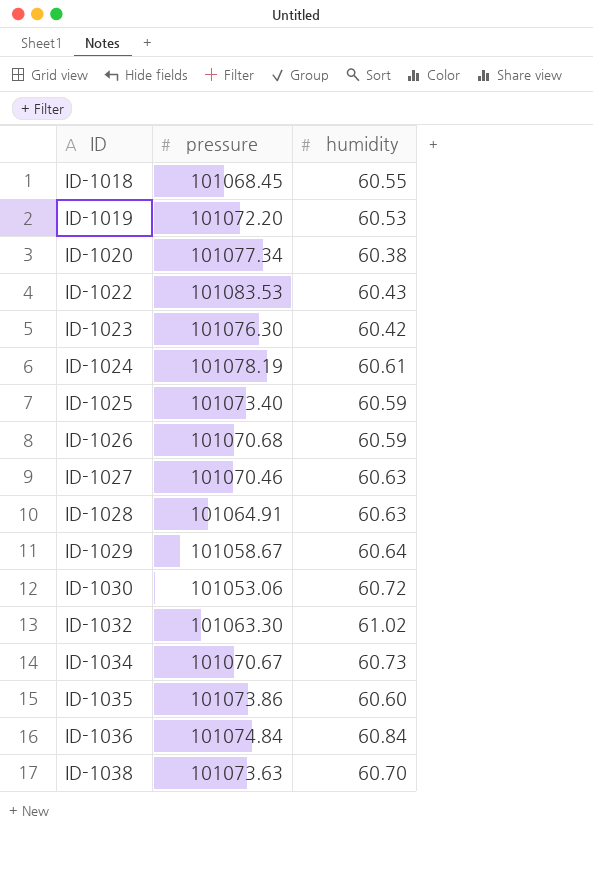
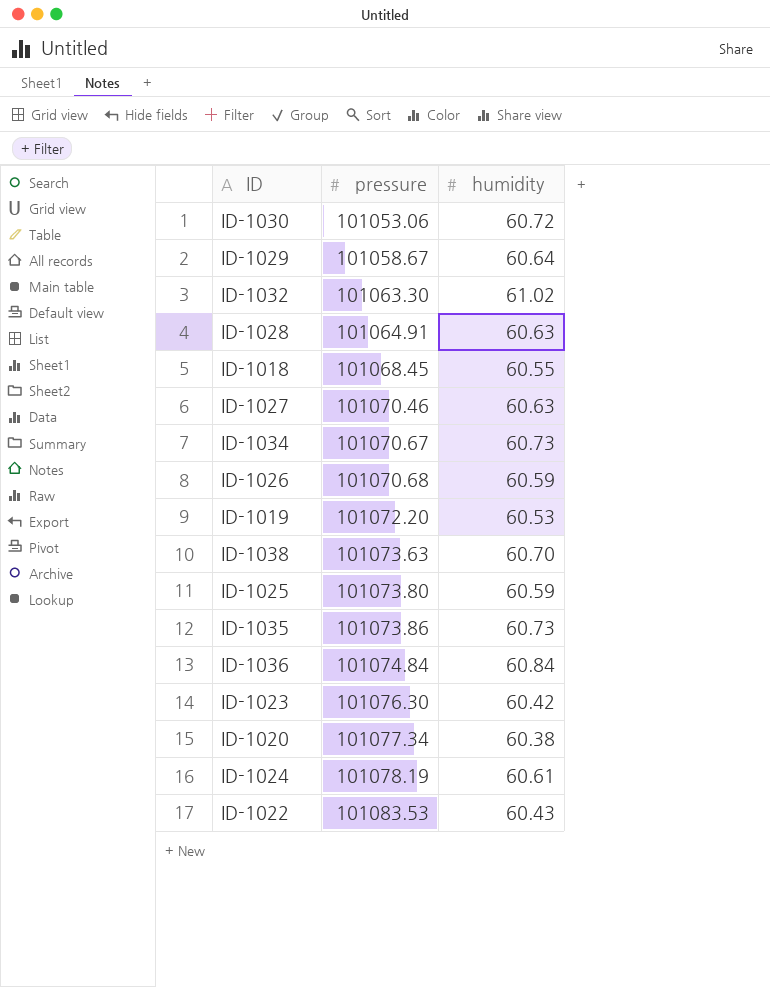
row order: ID ascending -> pressure ascending
ID-1025 | pressure: 101073.40 -> 101073.80
ID-1035 | humidity: 60.60 -> 60.73

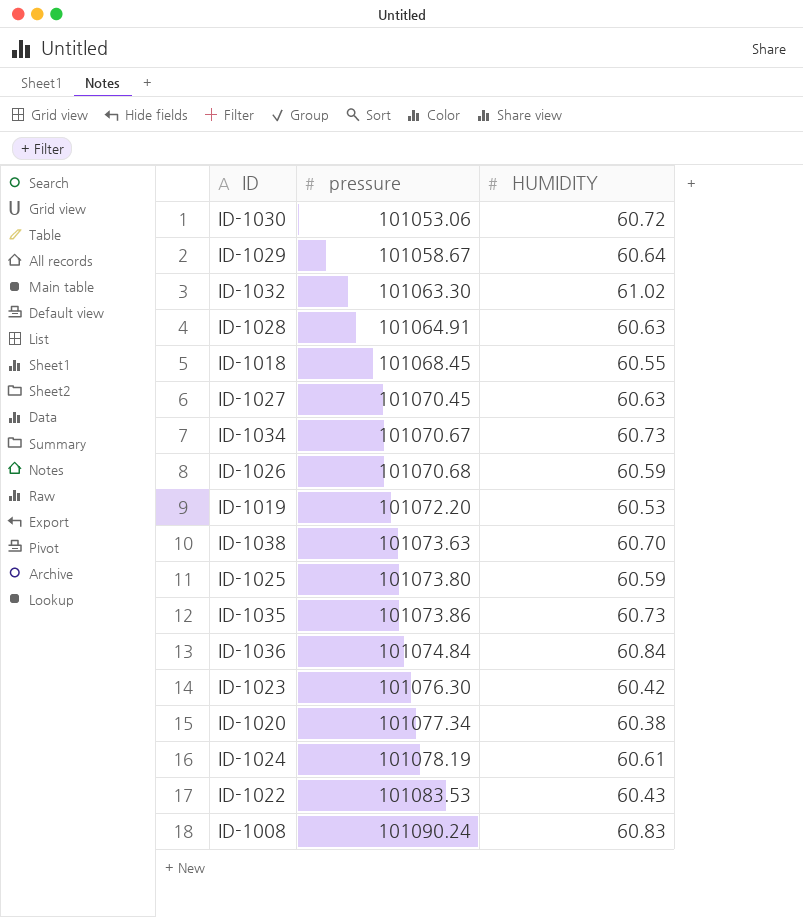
column name: humidity -> HUMIDITY
ID-1027 | pressure: 101070.46 -> 101070.45
row ID-1008: none -> 101090.24 | 60.83

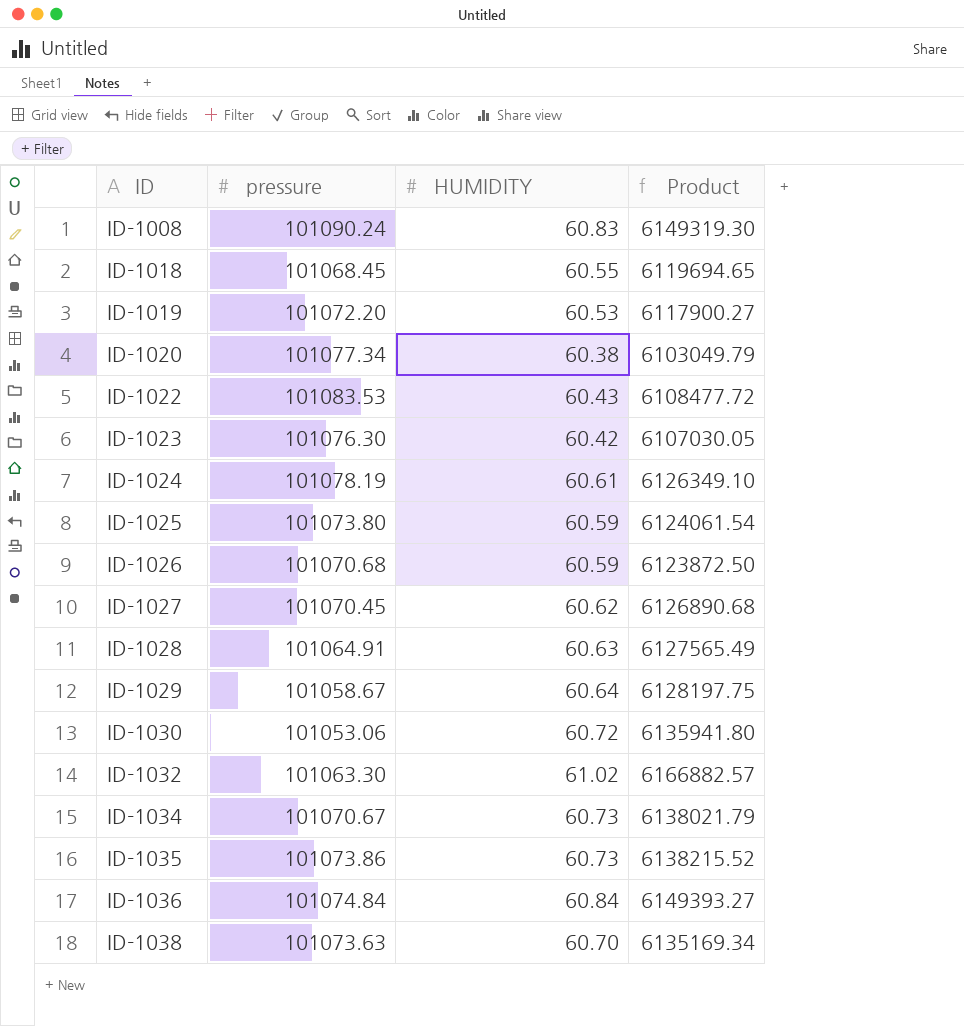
row order: pressure ascending -> ID ascending
column Product | formula: none -> [pressure] * [HUMIDITY]
ID-1027 | HUMIDITY: 60.63 -> 60.62

